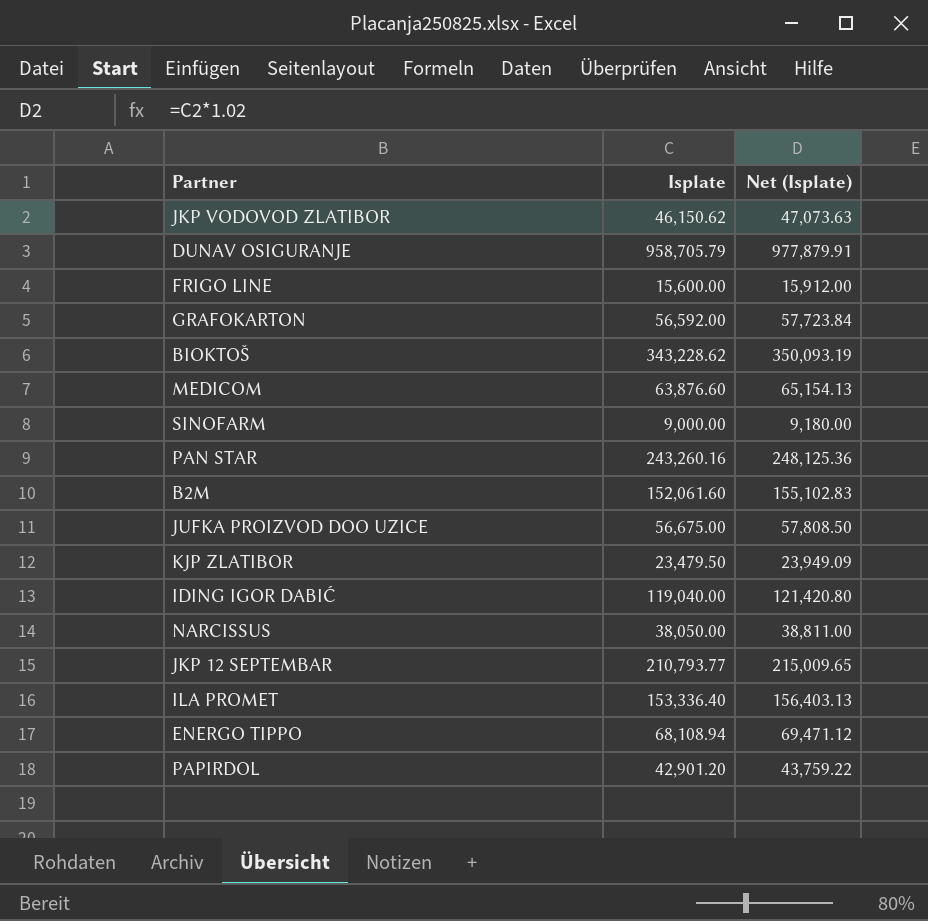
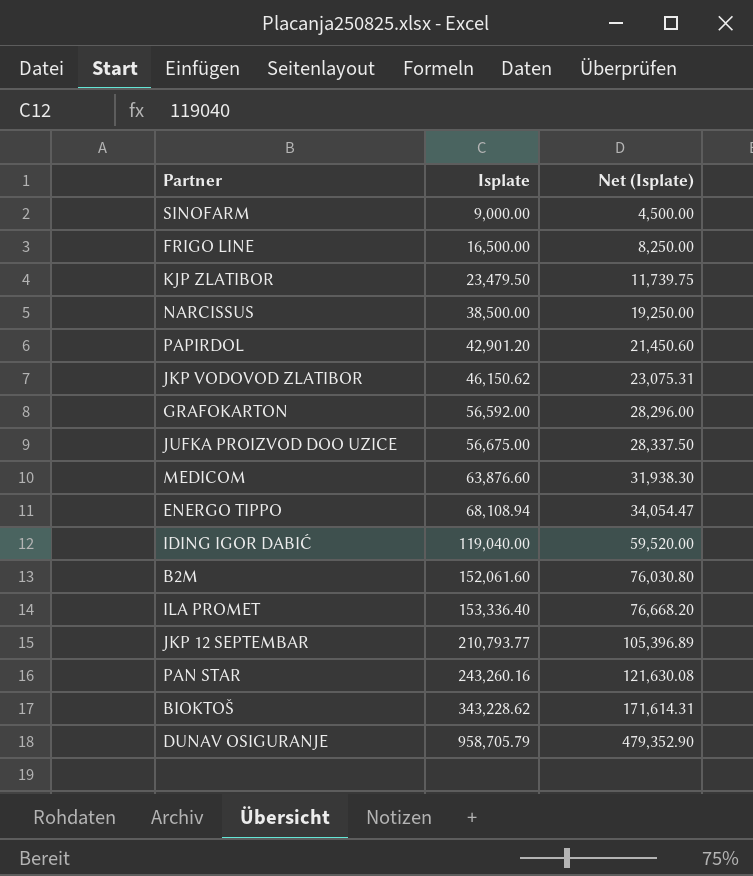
row order: none -> Isplate ascending
column Net (Isplate) | formula: [Isplate] * 1.02 -> [Isplate] * 0.5
FRIGO LINE | Isplate: 15,600.00 -> 16,500.00
NARCISSUS | Isplate: 38,050.00 -> 38,500.00

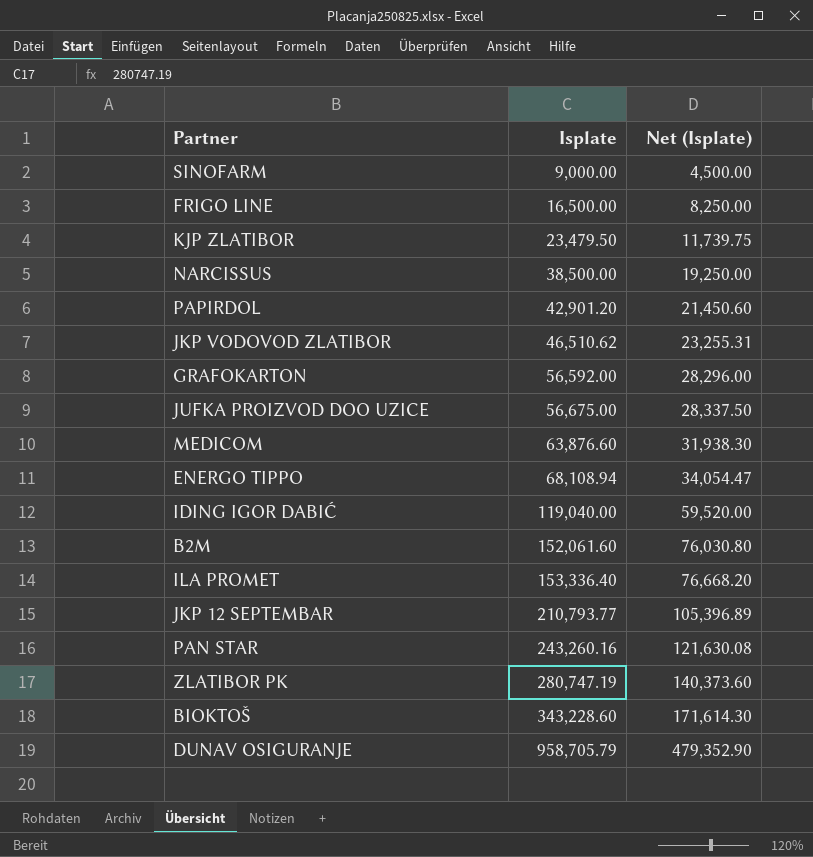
JKP VODOVOD ZLATIBOR | Isplate: 46,150.62 -> 46,510.62
JKP VODOVOD ZLATIBOR | Net (Isplate): 23,075.31 -> 23,255.31
row ZLATIBOR PK: none -> 280,747.19 | 140,373.60
BIOKTOŠ | Isplate: 343,228.62 -> 343,228.60
BIOKTOŠ | Net (Isplate): 171,614.31 -> 171,614.30

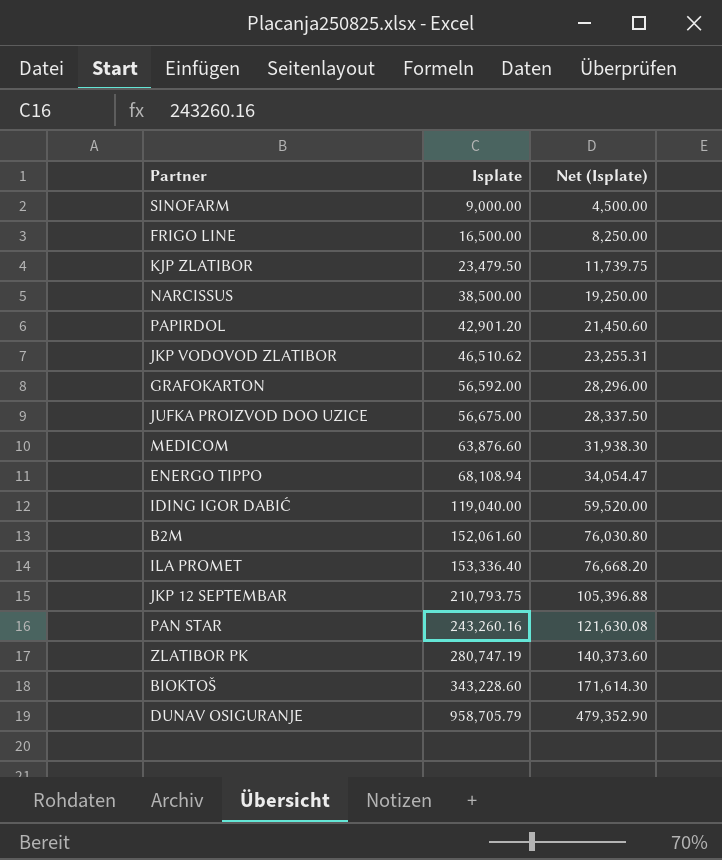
JKP 12 SEPTEMBAR | Isplate: 210,793.77 -> 210,793.75
JKP 12 SEPTEMBAR | Net (Isplate): 105,396.89 -> 105,396.88

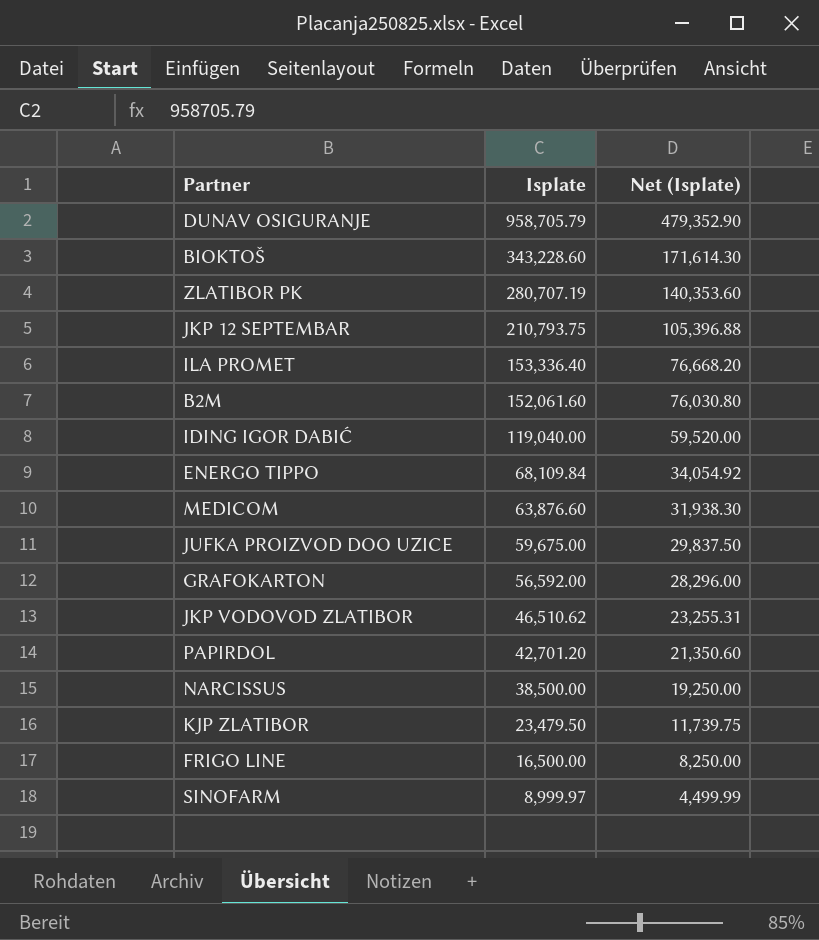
row order: Isplate ascending -> Isplate descending
row PAN STAR: 243,260.16 | 121,630.08 -> none
ZLATIBOR PK | Isplate: 280,747.19 -> 280,707.19
ZLATIBOR PK | Net (Isplate): 140,373.60 -> 140,353.60
ENERGO TIPPO | Isplate: 68,108.94 -> 68,109.84
ENERGO TIPPO | Net (Isplate): 34,054.47 -> 34,054.92
JUFKA PROIZVOD DOO UZICE | Isplate: 56,675.00 -> 59,675.00
JUFKA PROIZVOD DOO UZICE | Net (Isplate): 28,337.50 -> 29,837.50
PAPIRDOL | Isplate: 42,901.20 -> 42,701.20
PAPIRDOL | Net (Isplate): 21,450.60 -> 21,350.60
SINOFARM | Isplate: 9,000.00 -> 8,999.97
SINOFARM | Net (Isplate): 4,500.00 -> 4,499.99

